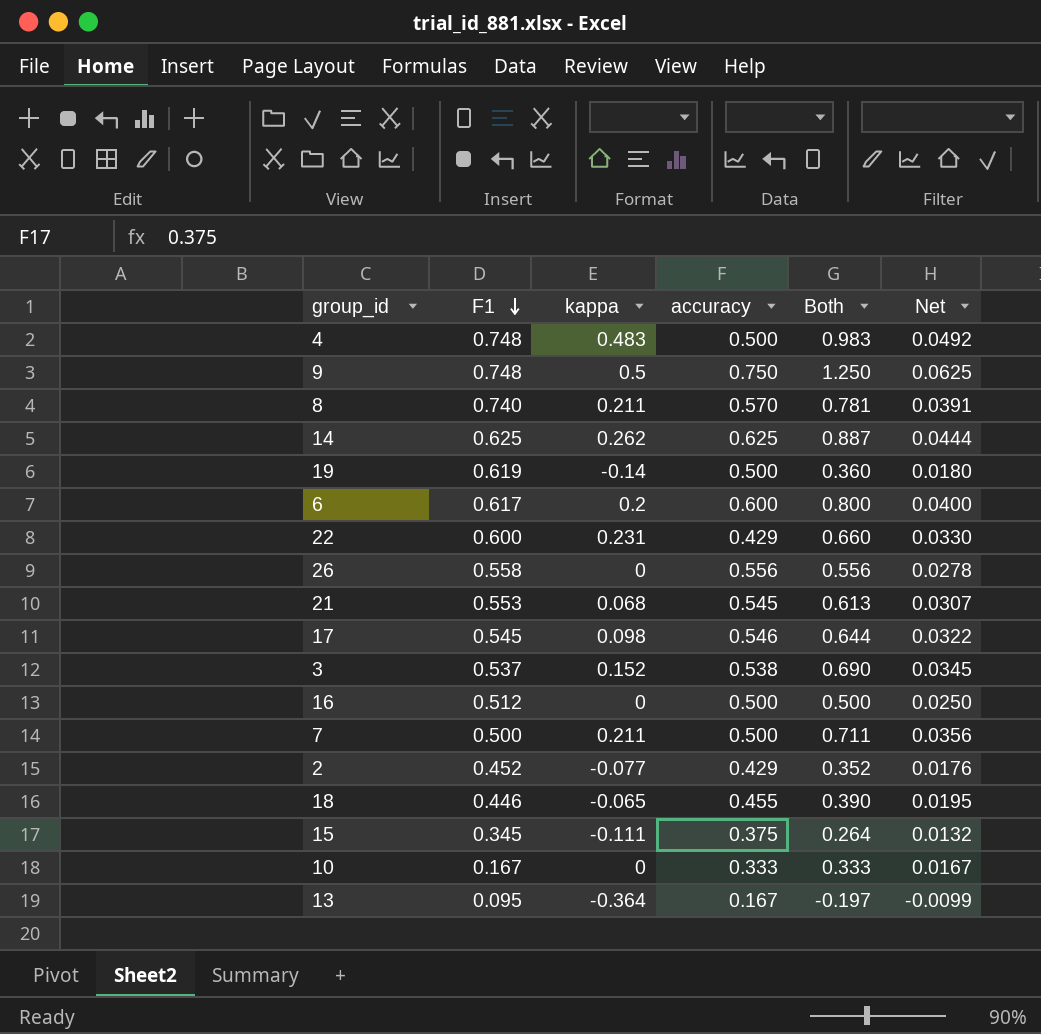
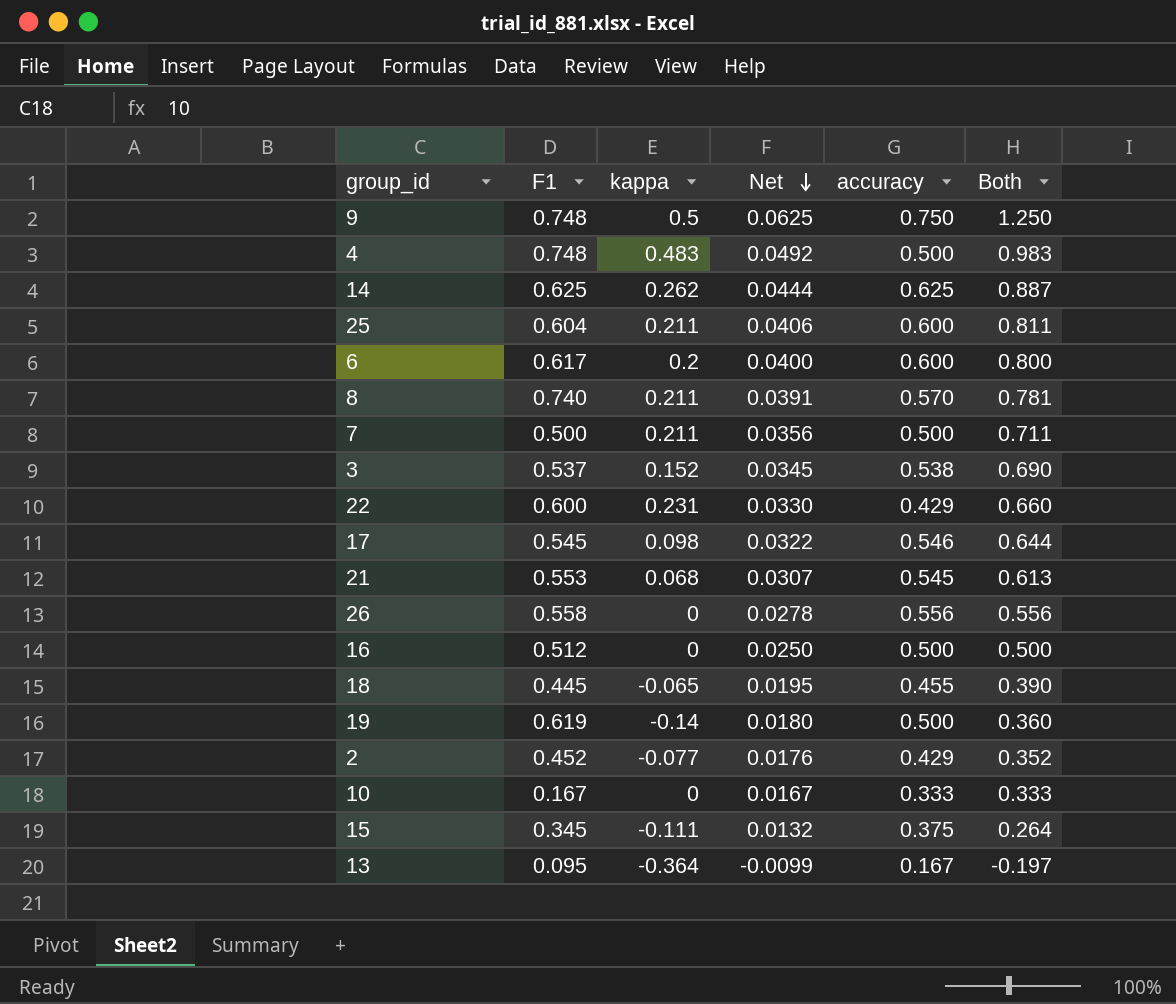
row order: F1 descending -> Net descending
column Net | position: 6 -> 4
row 25: none -> 0.604 | 0.211 | 0.0406 | 0.600 | 0.811
18 | F1: 0.446 -> 0.445

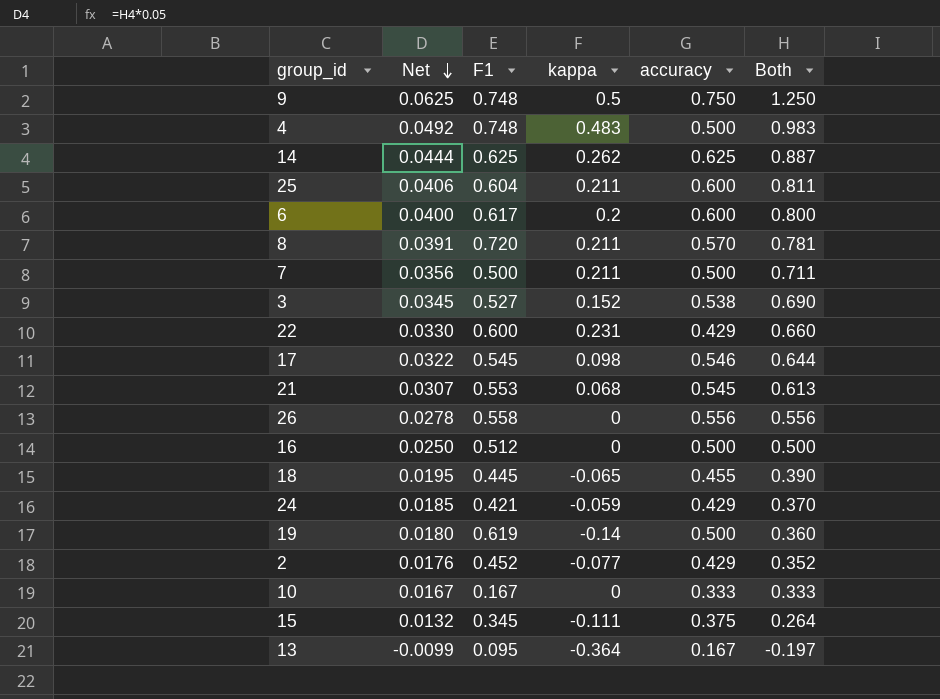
column Net | position: 4 -> 2
8 | F1: 0.740 -> 0.720
3 | F1: 0.537 -> 0.527
row 24: none -> 0.0185 | 0.421 | -0.059 | 0.429 | 0.370

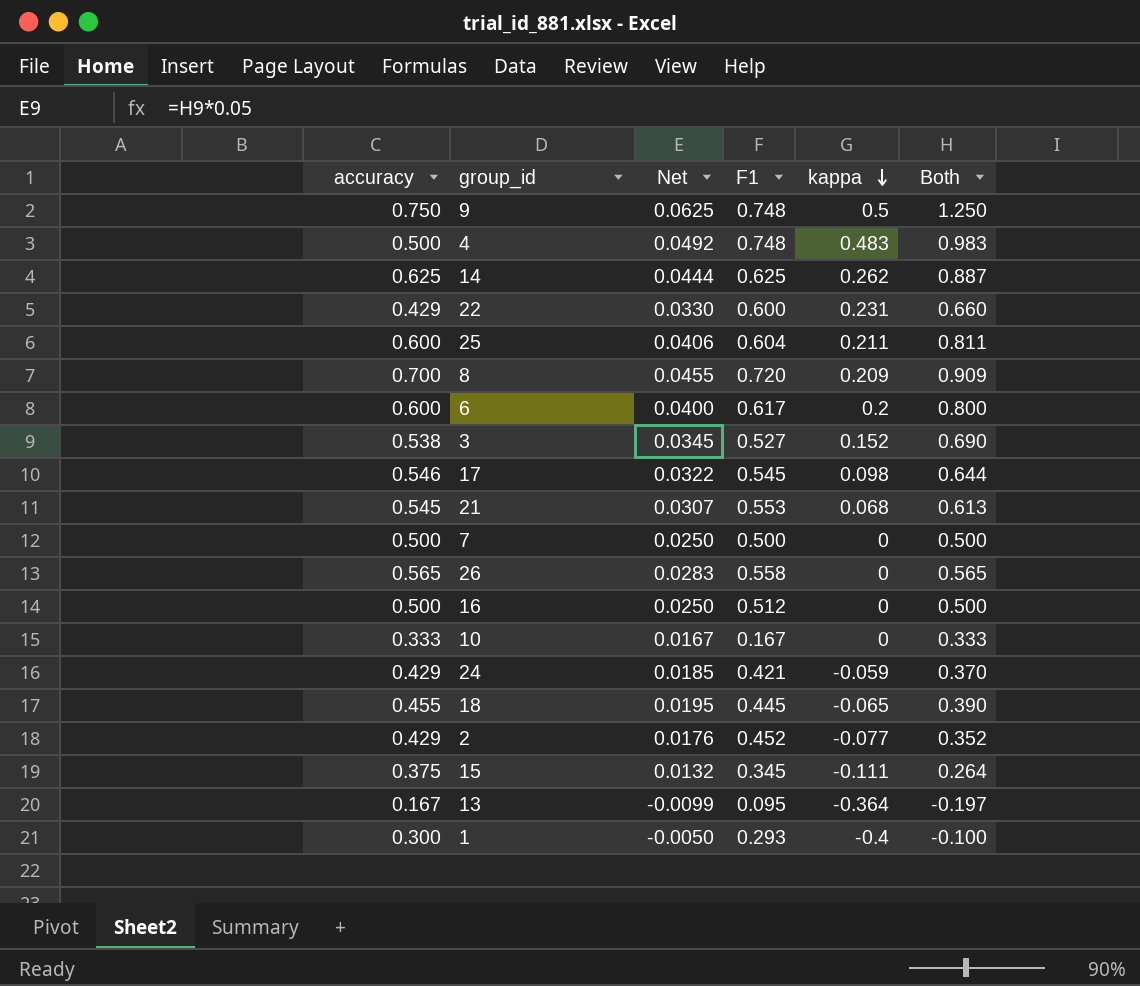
row order: Net descending -> kappa descending
column accuracy | position: 5 -> 1
row 19: 0.0180 | 0.619 | -0.14 | 0.500 | 0.360 -> none
8 | accuracy: 0.570 -> 0.700
8 | Net: 0.0391 -> 0.0455
8 | kappa: 0.211 -> 0.209
8 | Both: 0.781 -> 0.909
7 | Net: 0.0356 -> 0.0250
7 | kappa: 0.211 -> 0
7 | Both: 0.711 -> 0.500
26 | accuracy: 0.556 -> 0.565
26 | Net: 0.0278 -> 0.0283
26 | Both: 0.556 -> 0.565
row 1: none -> 0.300 | -0.0050 | 0.293 | -0.4 | -0.100

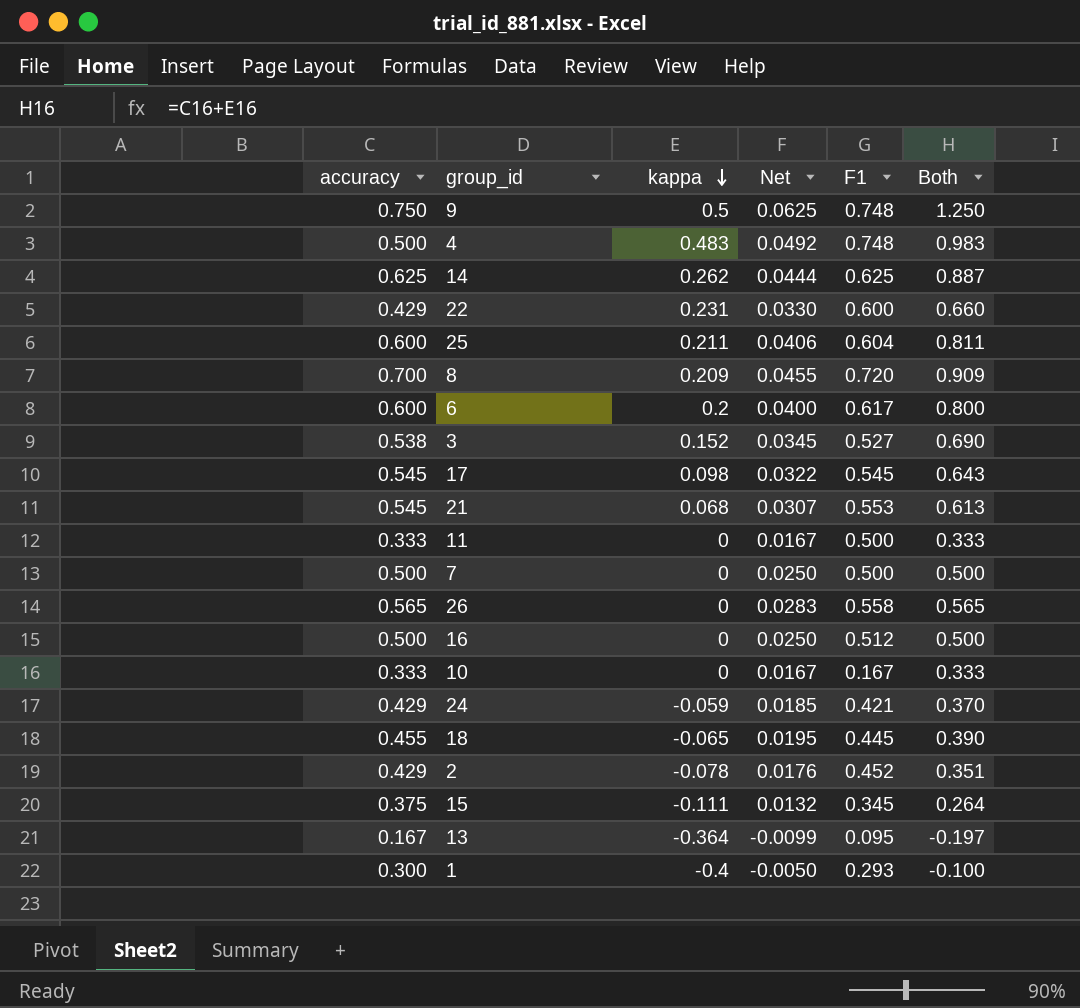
column kappa | position: 5 -> 3
17 | accuracy: 0.546 -> 0.545
17 | Both: 0.644 -> 0.643
row 11: none -> 0.333 | 0 | 0.0167 | 0.500 | 0.333
2 | kappa: -0.077 -> -0.078
2 | Both: 0.352 -> 0.351

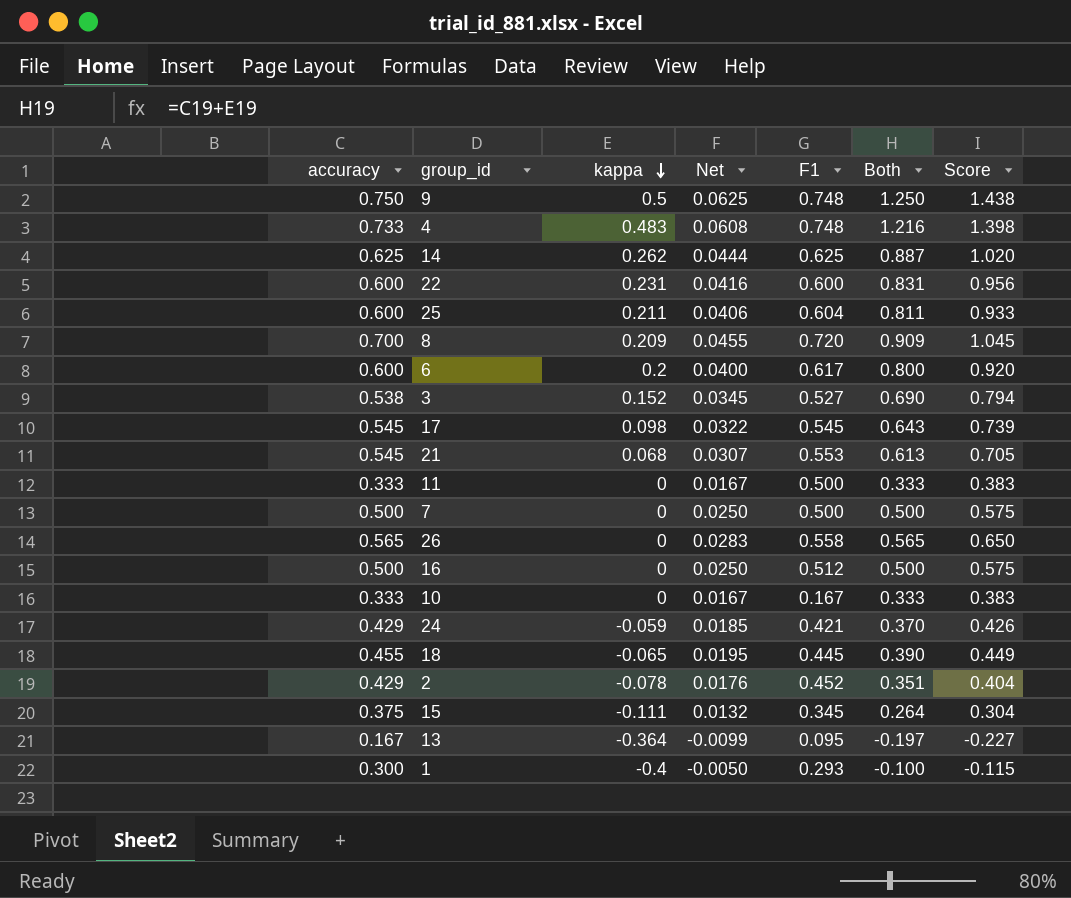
column Score | formula: none -> [Both] * 1.15
4 | accuracy: 0.500 -> 0.733
4 | Net: 0.0492 -> 0.0608
4 | Both: 0.983 -> 1.216
22 | accuracy: 0.429 -> 0.600
22 | Net: 0.0330 -> 0.0416
22 | Both: 0.660 -> 0.831

